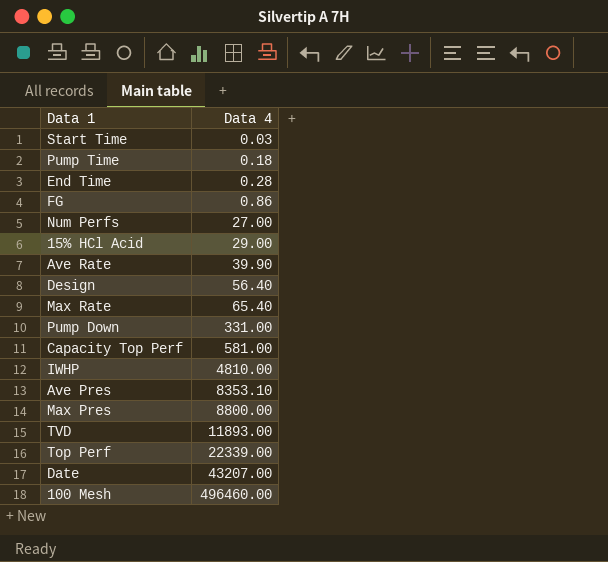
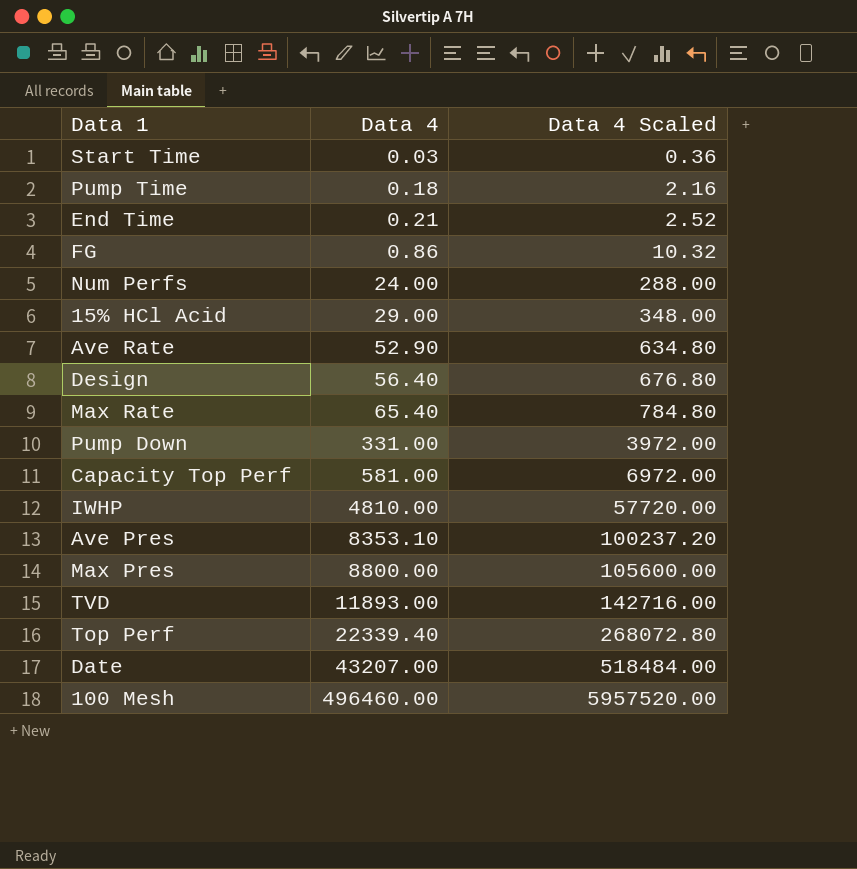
column Data 4 Scaled | formula: none -> [Data 4] * 12
End Time | Data 4: 0.28 -> 0.21
Num Perfs | Data 4: 27.00 -> 24.00
Ave Rate | Data 4: 39.90 -> 52.90
Top Perf | Data 4: 22339.00 -> 22339.40

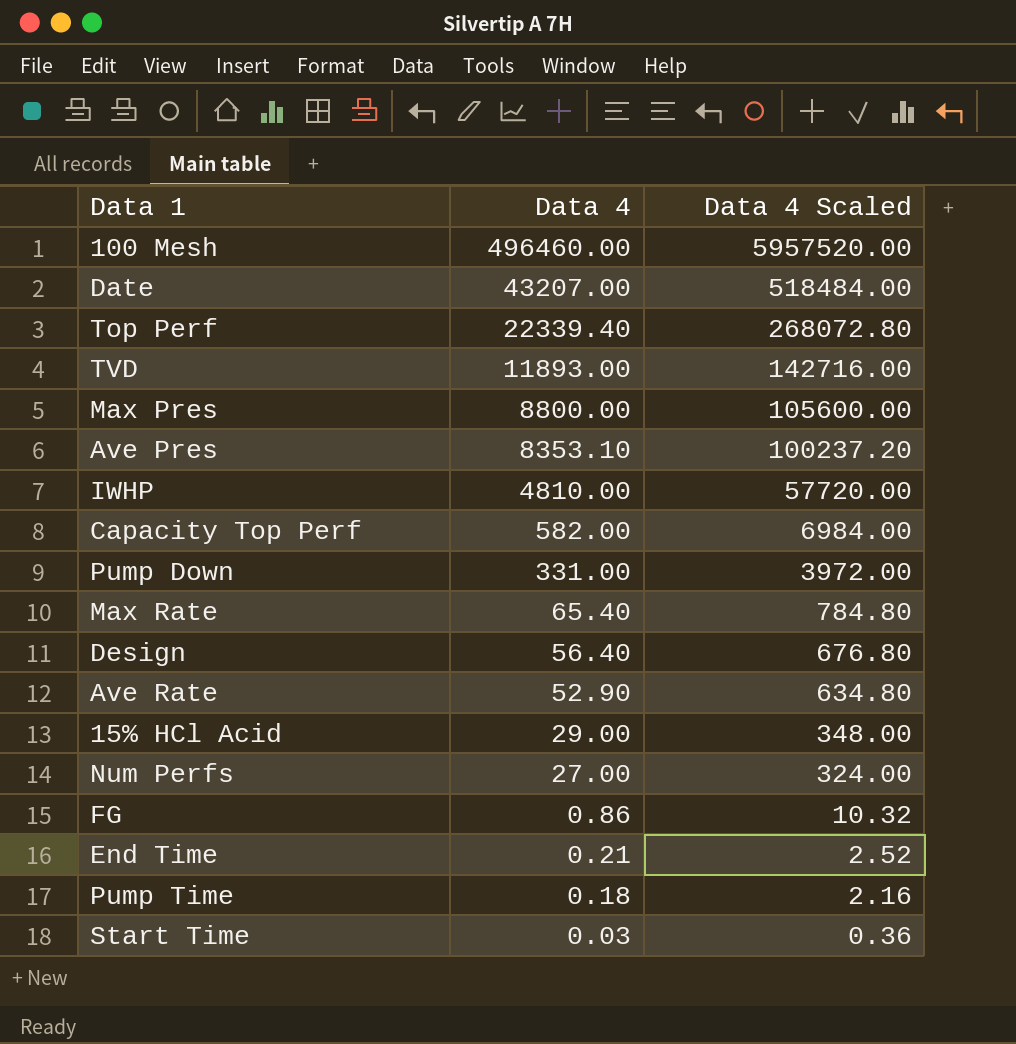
row order: Data 4 ascending -> Data 4 descending
Capacity Top Perf | Data 4: 581.00 -> 582.00
Capacity Top Perf | Data 4 Scaled: 6972.00 -> 6984.00
Num Perfs | Data 4: 24.00 -> 27.00
Num Perfs | Data 4 Scaled: 288.00 -> 324.00

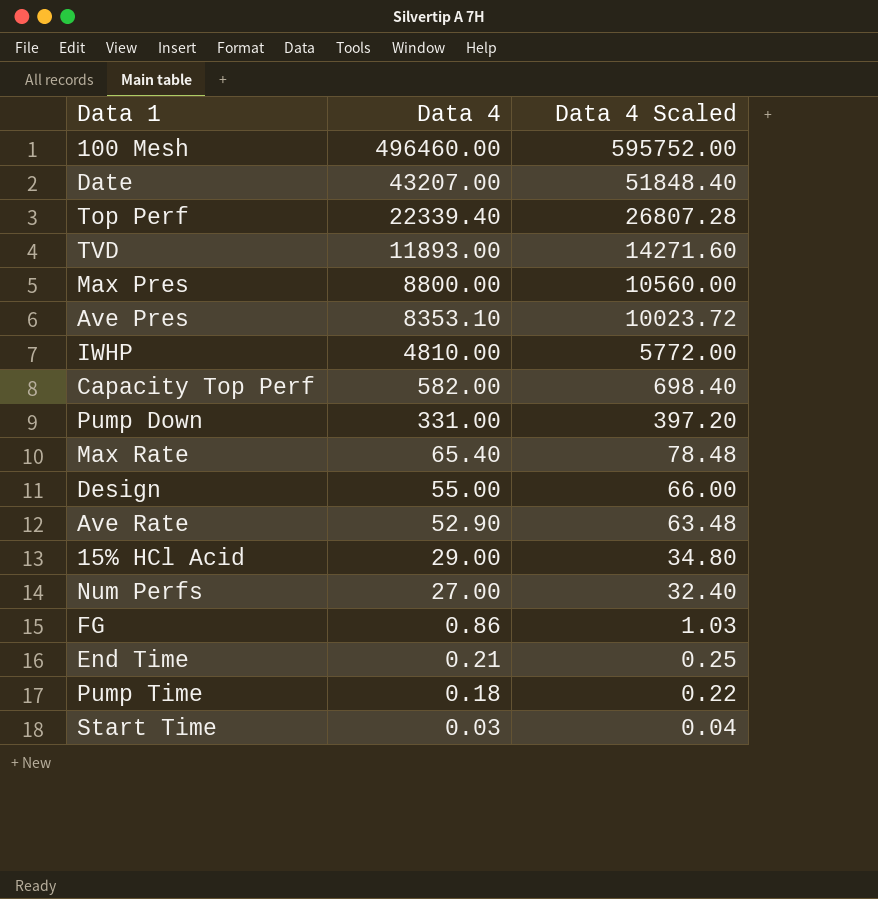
column Data 4 Scaled | formula: [Data 4] * 12 -> [Data 4] * 1.2
Design | Data 4: 56.40 -> 55.00

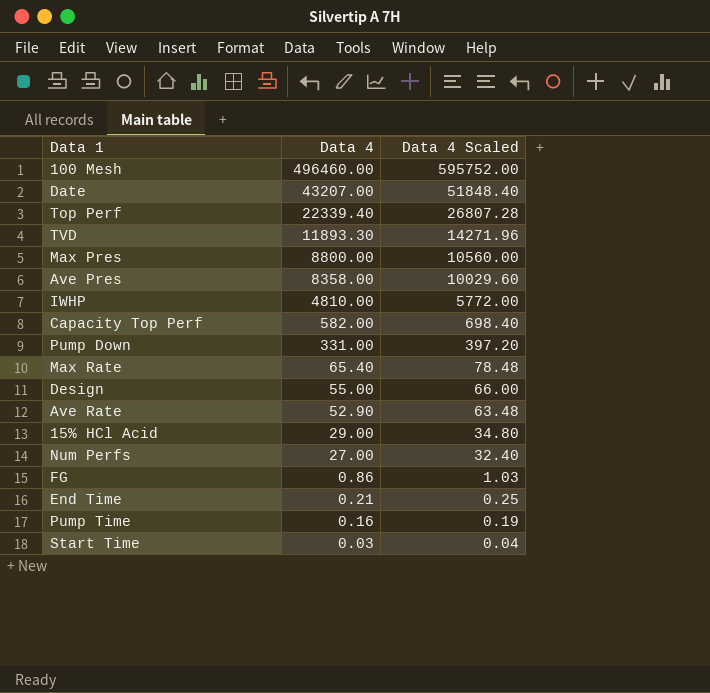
TVD | Data 4: 11893.00 -> 11893.30
TVD | Data 4 Scaled: 14271.60 -> 14271.96
Ave Pres | Data 4: 8353.10 -> 8358.00
Ave Pres | Data 4 Scaled: 10023.72 -> 10029.60
Pump Time | Data 4: 0.18 -> 0.16
Pump Time | Data 4 Scaled: 0.22 -> 0.19

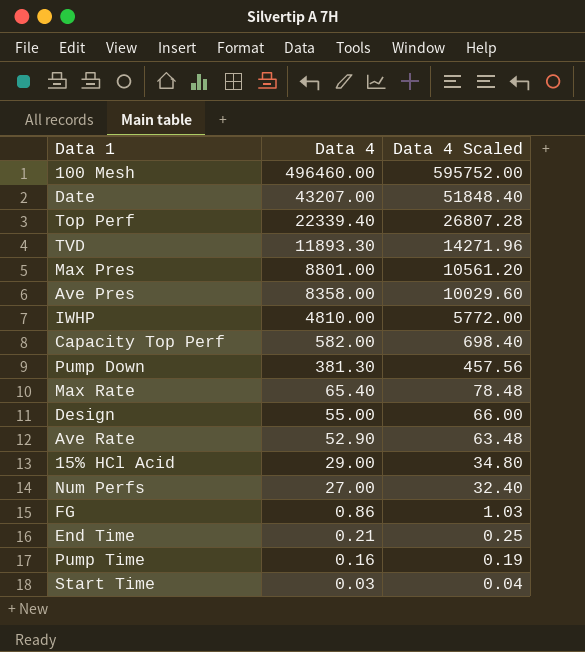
Max Pres | Data 4: 8800.00 -> 8801.00
Max Pres | Data 4 Scaled: 10560.00 -> 10561.20
Pump Down | Data 4: 331.00 -> 381.30
Pump Down | Data 4 Scaled: 397.20 -> 457.56

